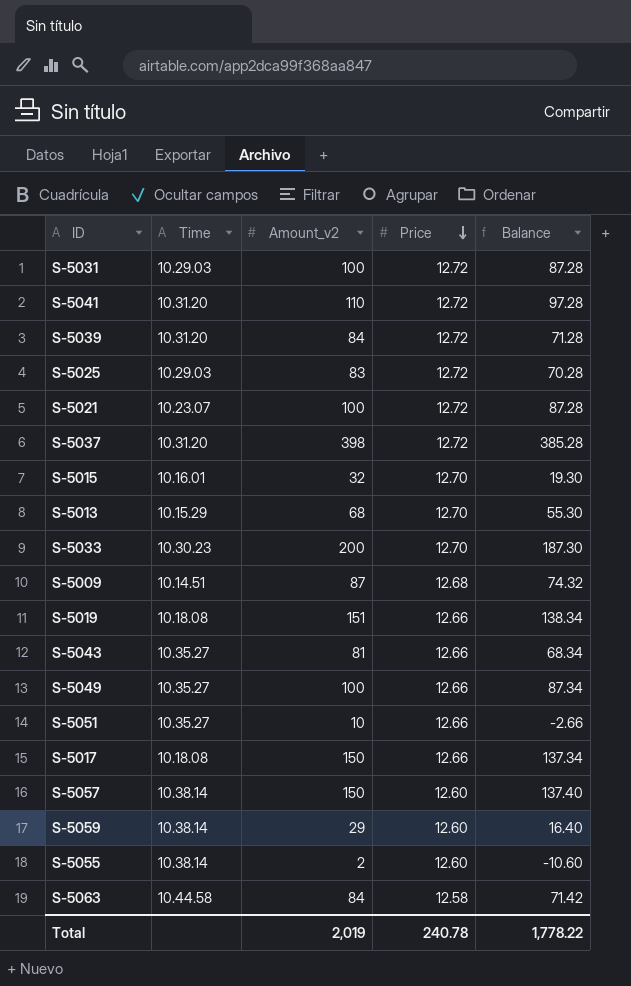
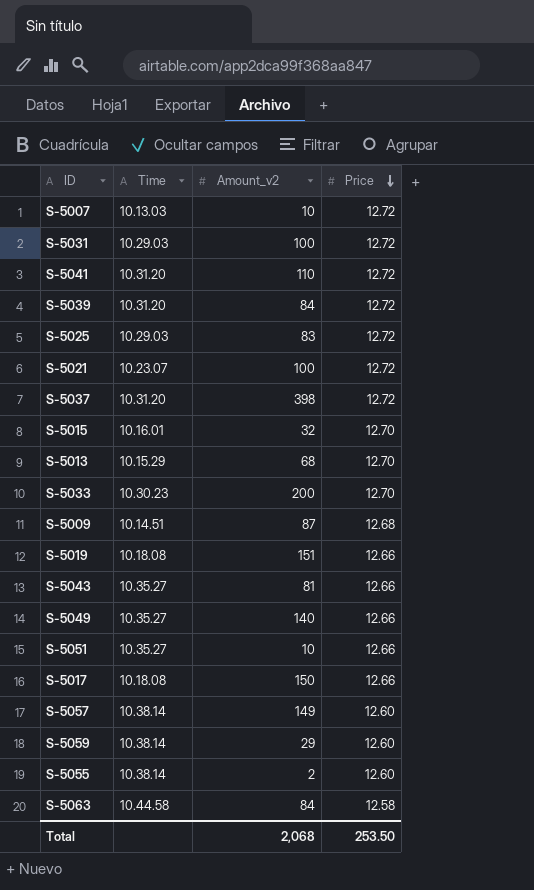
column Balance | formula: [Amount_v2] - [Price] -> none
row S-5007: none -> 10.13.03 | 10 | 12.72
S-5049 | Amount_v2: 100 -> 140
S-5057 | Amount_v2: 150 -> 149
Total | Amount_v2: 2,019 -> 2,068
Total | Price: 240.78 -> 253.50

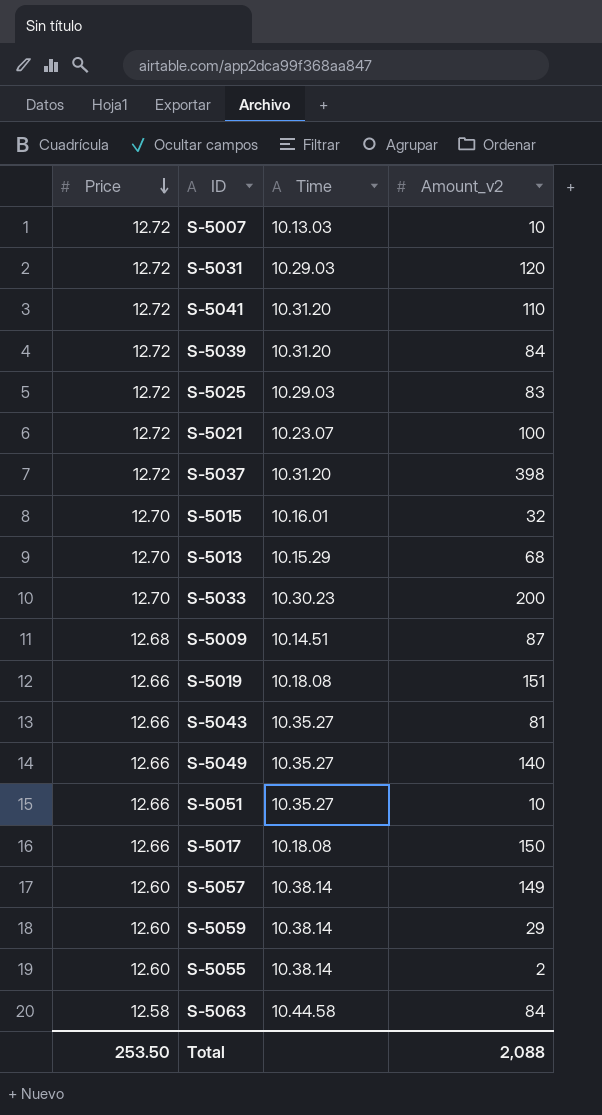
column Price | position: 4 -> 1
S-5031 | Amount_v2: 100 -> 120
Total | Amount_v2: 2,068 -> 2,088

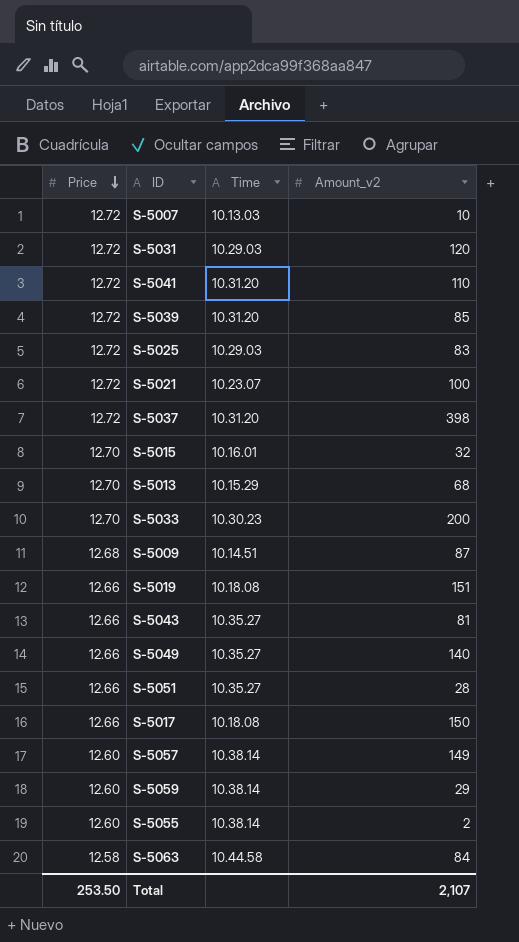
S-5039 | Amount_v2: 84 -> 85
S-5051 | Amount_v2: 10 -> 28
Total | Amount_v2: 2,088 -> 2,107

